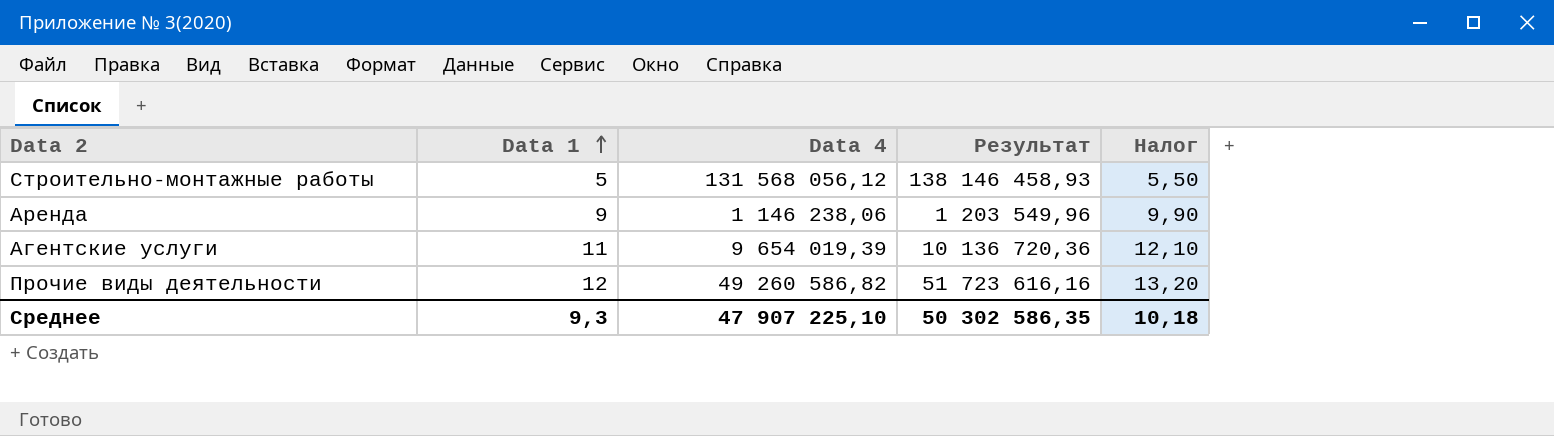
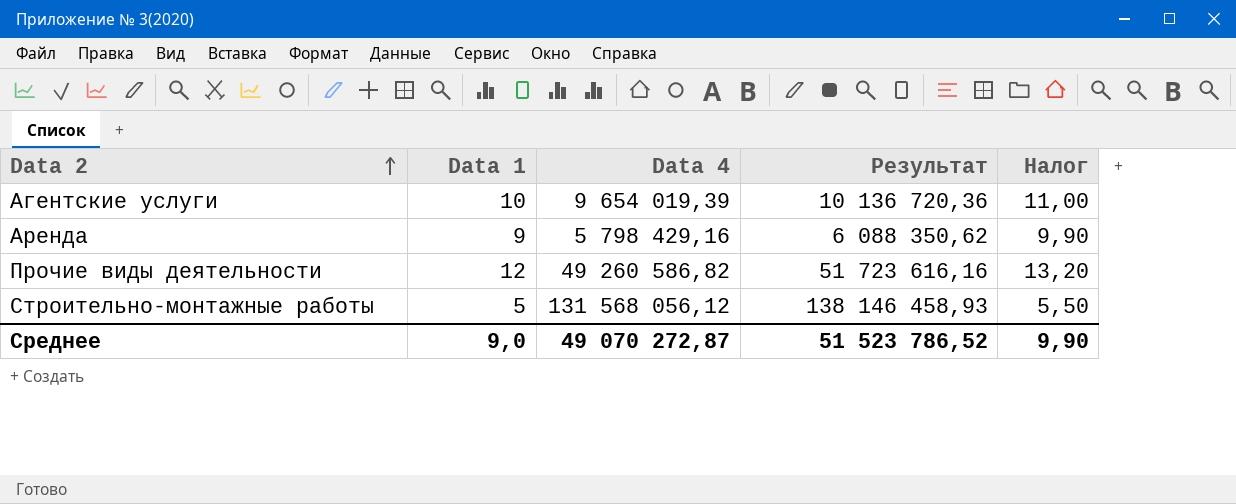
row order: Data 1 ascending -> Data 2 ascending
Агентские услуги | Data 1: 11 -> 10
Агентские услуги | Налог: 12,10 -> 11,00
Аренда | Data 4: 1 146 238,06 -> 5 798 429,16
Аренда | Результат: 1 203 549,96 -> 6 088 350,62
Среднее | Data 1: 9,3 -> 9,0
Среднее | Data 4: 47 907 225,10 -> 49 070 272,87
Среднее | Результат: 50 302 586,35 -> 51 523 786,52
Среднее | Налог: 10,18 -> 9,90

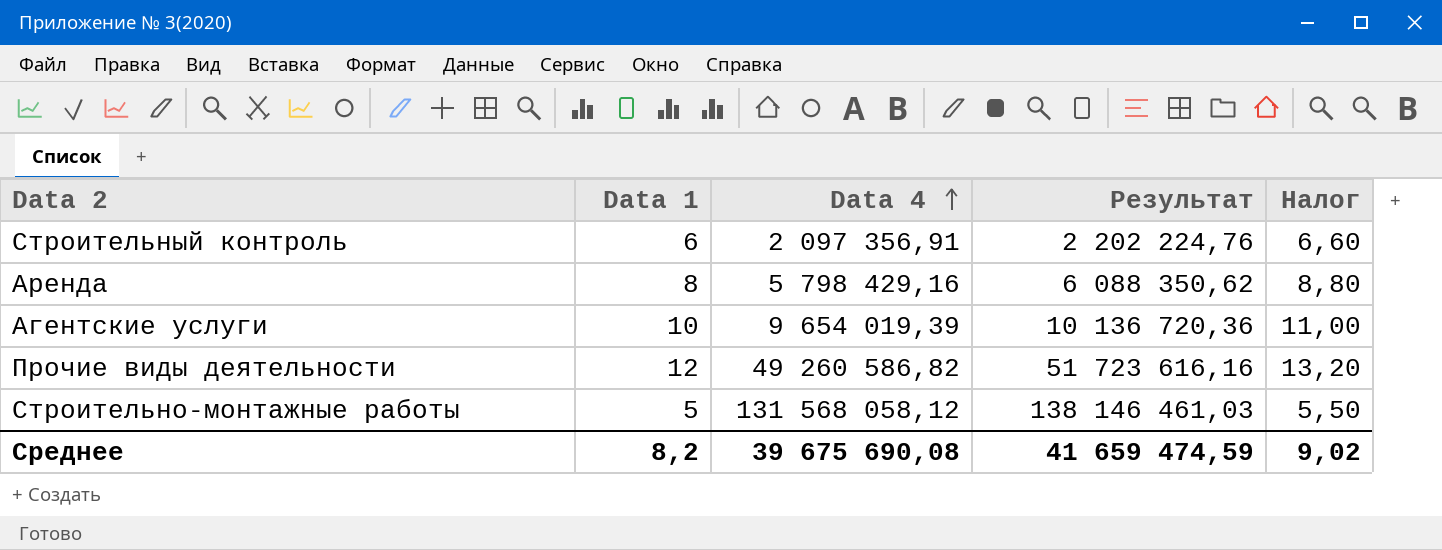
row order: Data 2 ascending -> Data 4 ascending
row Строительный контроль: none -> 6 | 2 097 356,91 | 2 202 224,76 | 6,60
Аренда | Data 1: 9 -> 8
Аренда | Налог: 9,90 -> 8,80
Строительно-монтажные работы | Data 4: 131 568 056,12 -> 131 568 058,12
Строительно-монтажные работы | Результат: 138 146 458,93 -> 138 146 461,03
Среднее | Data 1: 9,0 -> 8,2
Среднее | Data 4: 49 070 272,87 -> 39 675 690,08
Среднее | Результат: 51 523 786,52 -> 41 659 474,59
Среднее | Налог: 9,90 -> 9,02

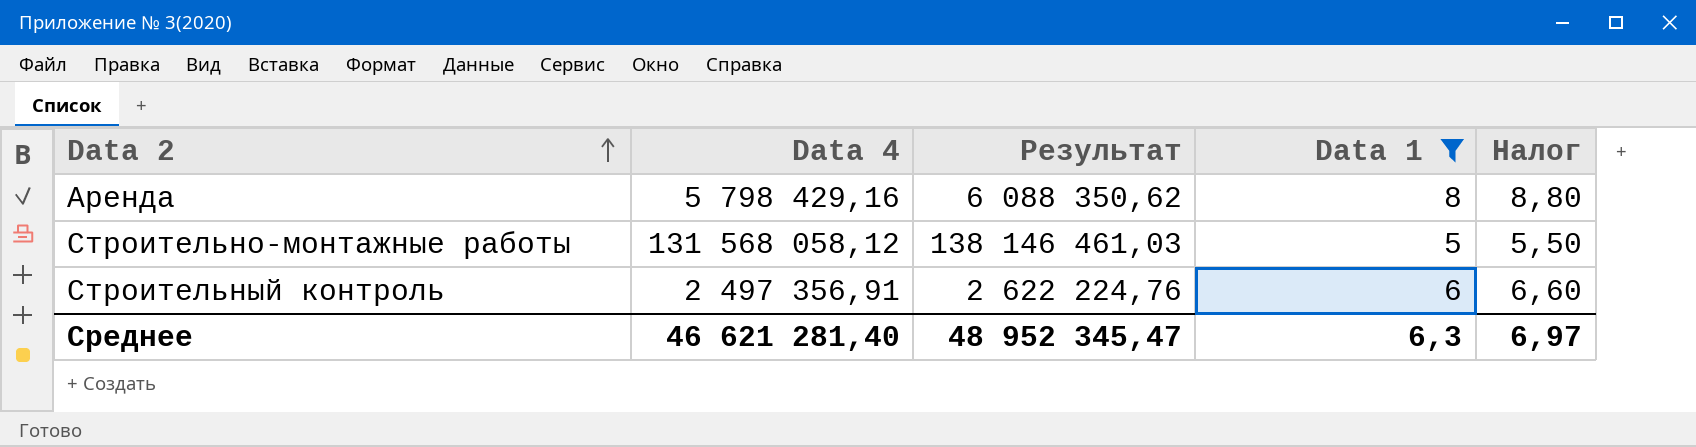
filter: none -> Data 1 <= 8
row order: Data 4 ascending -> Data 2 ascending
column Data 1 | position: 2 -> 4
Строительный контроль | Data 4: 2 097 356,91 -> 2 497 356,91
Строительный контроль | Результат: 2 202 224,76 -> 2 622 224,76
Среднее | Data 4: 39 675 690,08 -> 46 621 281,40
Среднее | Результат: 41 659 474,59 -> 48 952 345,47
Среднее | Data 1: 8,2 -> 6,3
Среднее | Налог: 9,02 -> 6,97

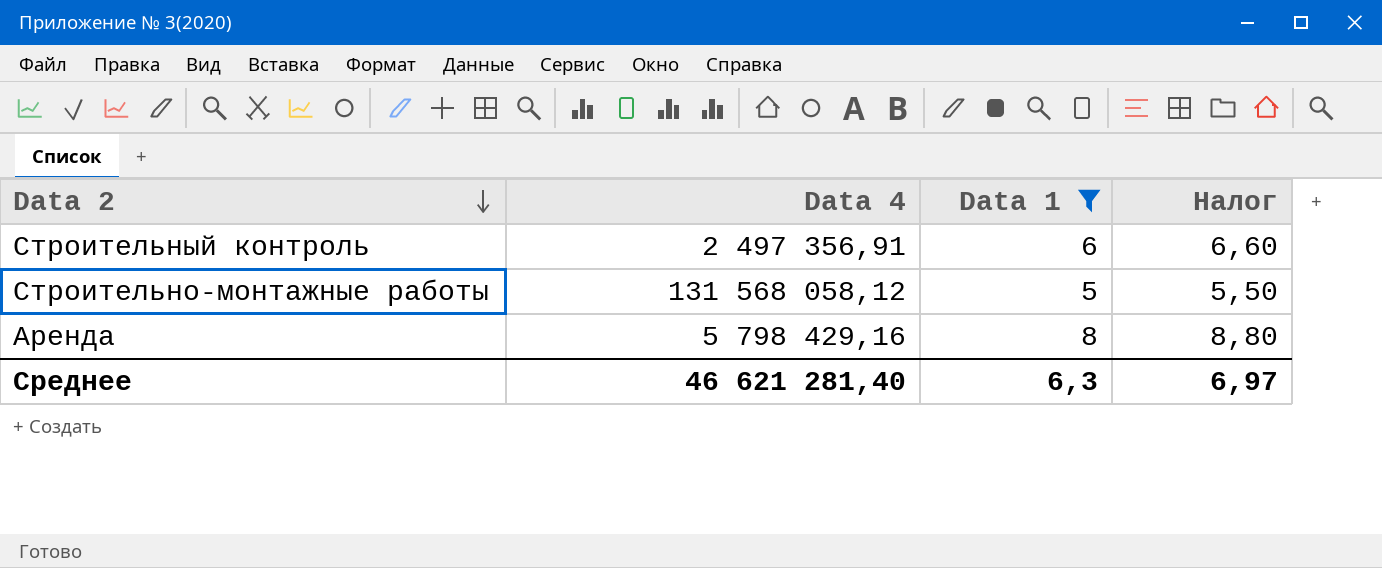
row order: Data 2 ascending -> Data 2 descending
column Результат | formula: [Data 4] * 1,05 -> none

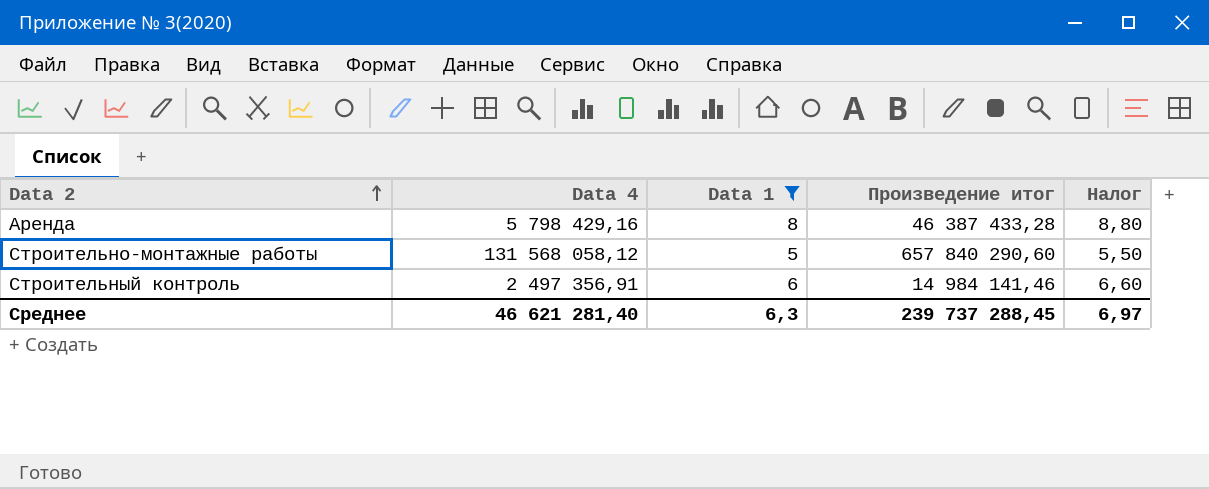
row order: Data 2 descending -> Data 2 ascending
column Произведение итог | formula: none -> [Data 4] * [Data 1]

